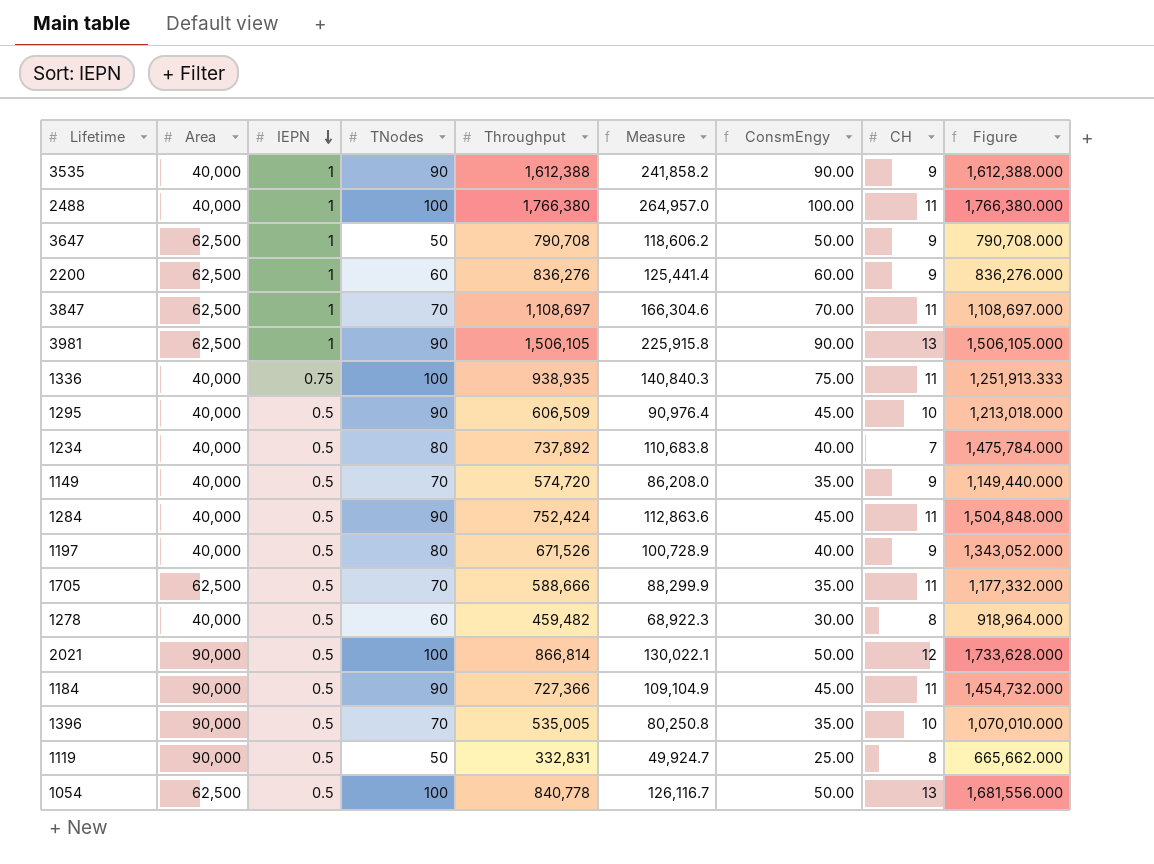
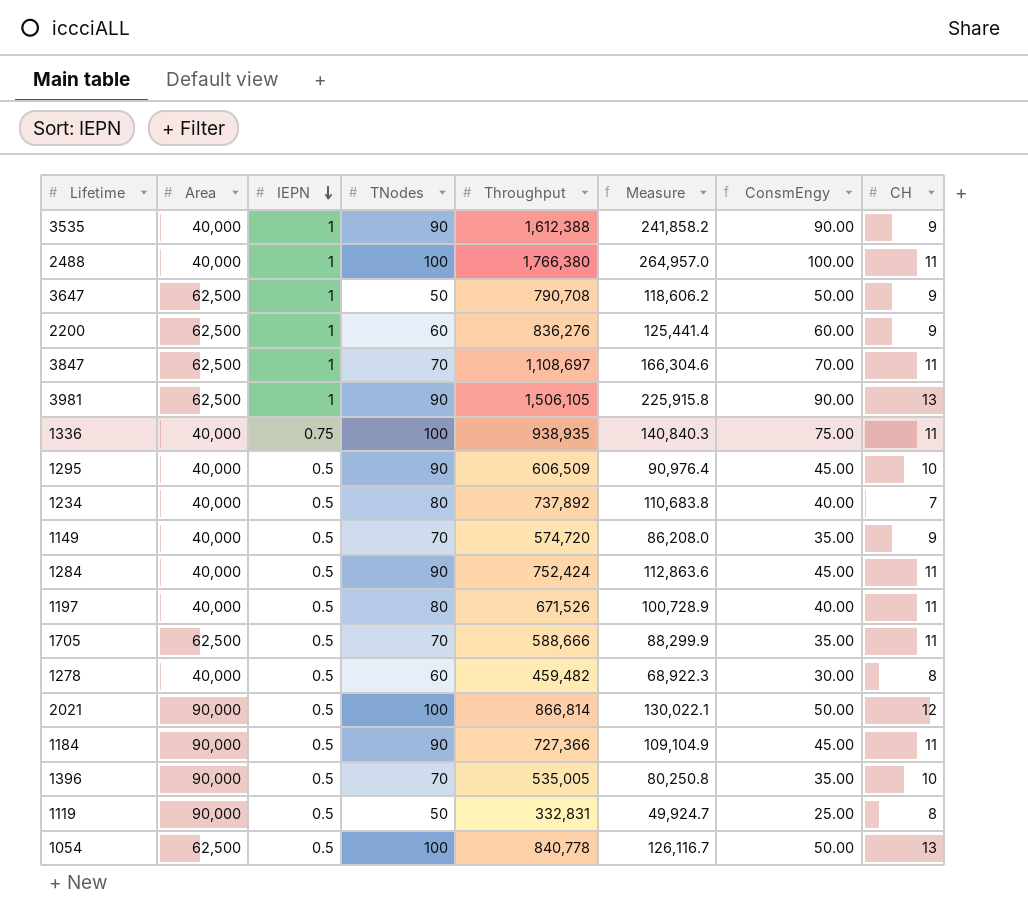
column Figure | formula: [Throughput] / [IEPN] -> none
1197 | CH: 9 -> 11

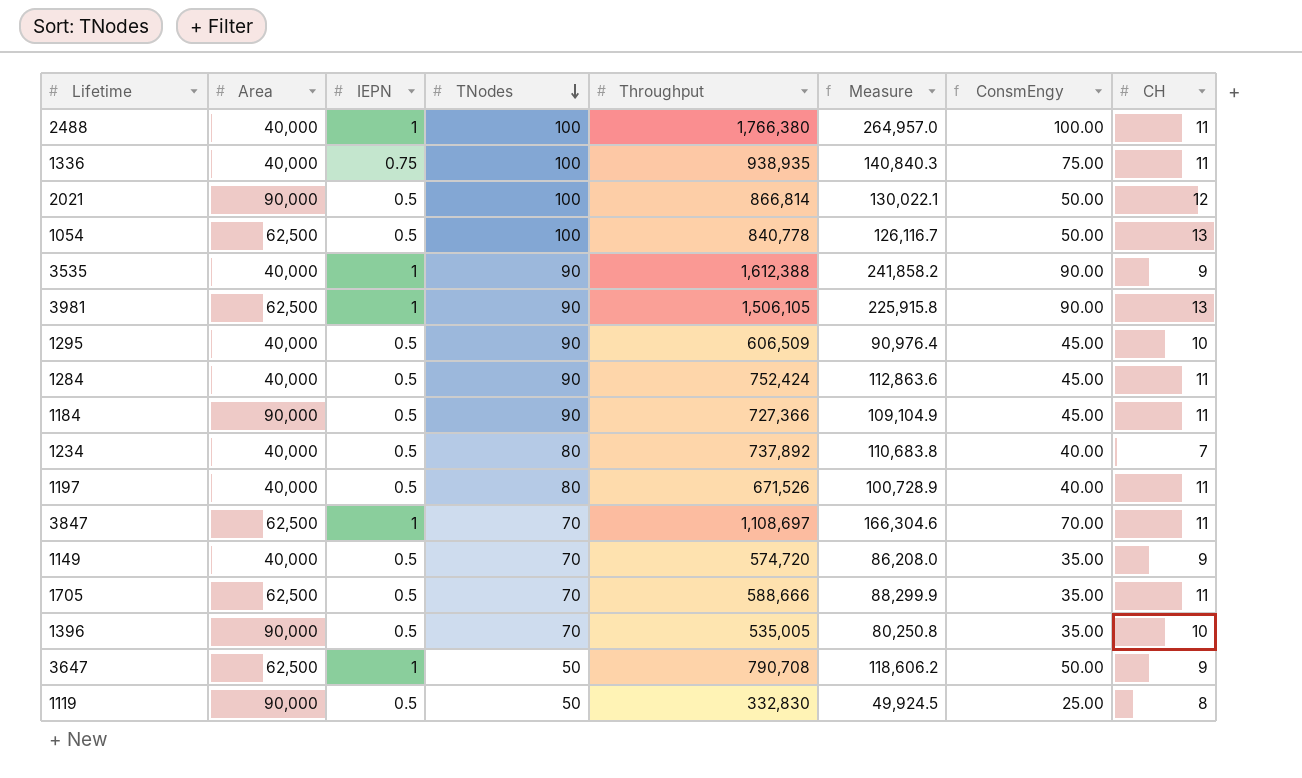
row order: IEPN descending -> TNodes descending
row 2200: 62,500 | 1 | 60 | 836,276 | 125,441.4 | 60.00 | 9 -> none
row 1278: 40,000 | 0.5 | 60 | 459,482 | 68,922.3 | 30.00 | 8 -> none
1119 | Throughput: 332,831 -> 332,830
1119 | Measure: 49,924.7 -> 49,924.5

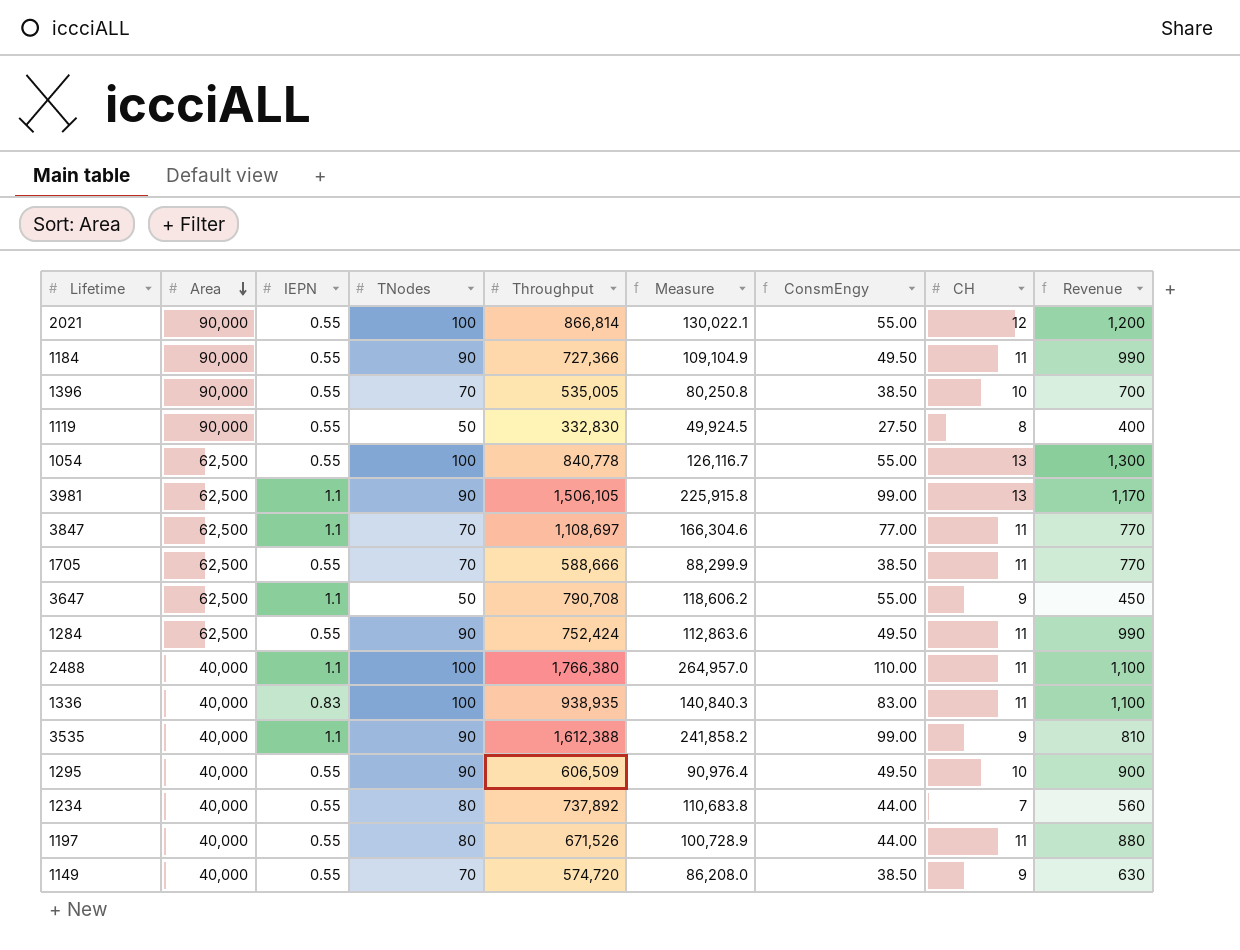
row order: TNodes descending -> Area descending
column Revenue | formula: none -> [TNodes] * [CH]
2021 | IEPN: 0.5 -> 0.55
2021 | ConsmEngy: 50.00 -> 55.00
1184 | IEPN: 0.5 -> 0.55
1184 | ConsmEngy: 45.00 -> 49.50
1396 | IEPN: 0.5 -> 0.55
1396 | ConsmEngy: 35.00 -> 38.50
1119 | IEPN: 0.5 -> 0.55
1119 | ConsmEngy: 25.00 -> 27.50
1054 | IEPN: 0.5 -> 0.55
1054 | ConsmEngy: 50.00 -> 55.00
3981 | IEPN: 1 -> 1.1
3981 | ConsmEngy: 90.00 -> 99.00
3847 | IEPN: 1 -> 1.1
3847 | ConsmEngy: 70.00 -> 77.00
1705 | IEPN: 0.5 -> 0.55
1705 | ConsmEngy: 35.00 -> 38.50
3647 | IEPN: 1 -> 1.1
3647 | ConsmEngy: 50.00 -> 55.00
1284 | Area: 40,000 -> 62,500
1284 | IEPN: 0.5 -> 0.55
1284 | ConsmEngy: 45.00 -> 49.50
2488 | IEPN: 1 -> 1.1
2488 | ConsmEngy: 100.00 -> 110.00
1336 | IEPN: 0.75 -> 0.83
1336 | ConsmEngy: 75.00 -> 83.00
3535 | IEPN: 1 -> 1.1
3535 | ConsmEngy: 90.00 -> 99.00
1295 | IEPN: 0.5 -> 0.55
1295 | ConsmEngy: 45.00 -> 49.50
1234 | IEPN: 0.5 -> 0.55
1234 | ConsmEngy: 40.00 -> 44.00
1197 | IEPN: 0.5 -> 0.55
1197 | ConsmEngy: 40.00 -> 44.00
1149 | IEPN: 0.5 -> 0.55
1149 | ConsmEngy: 35.00 -> 38.50

